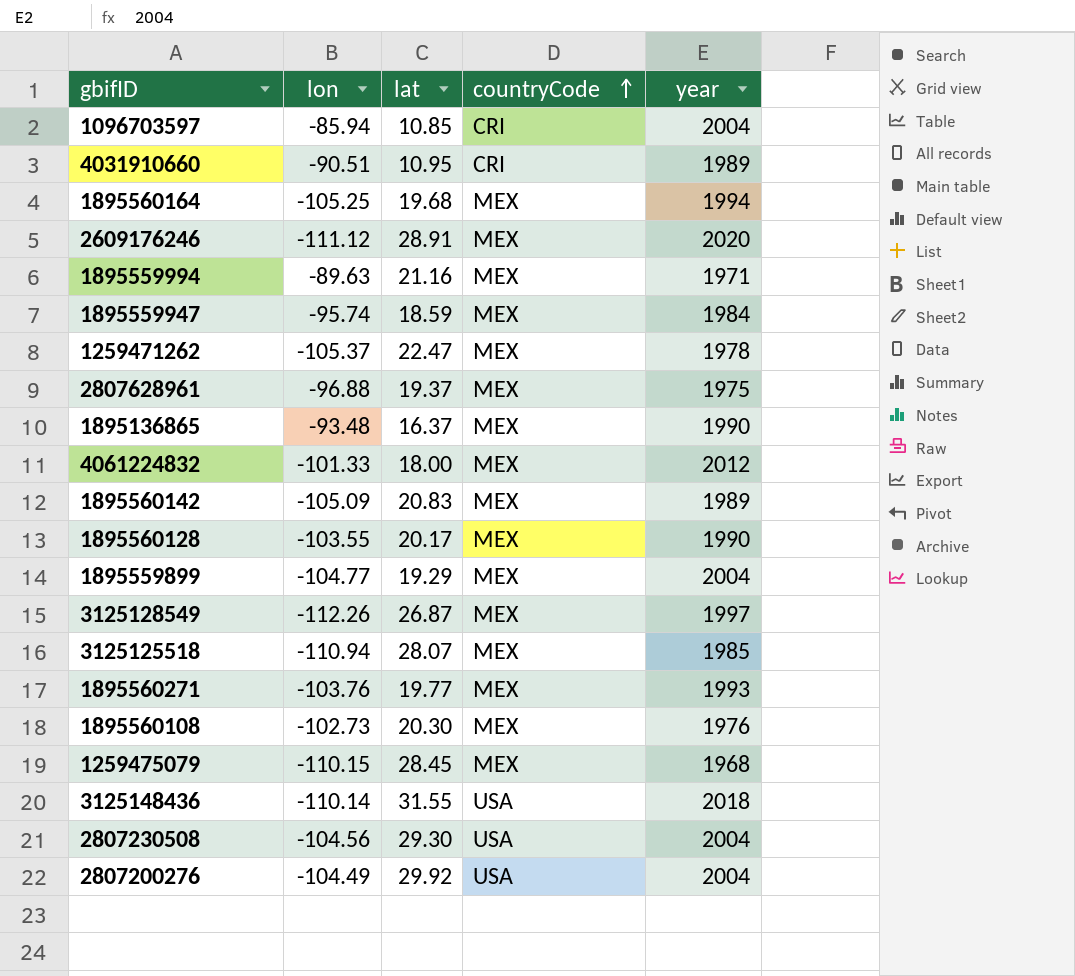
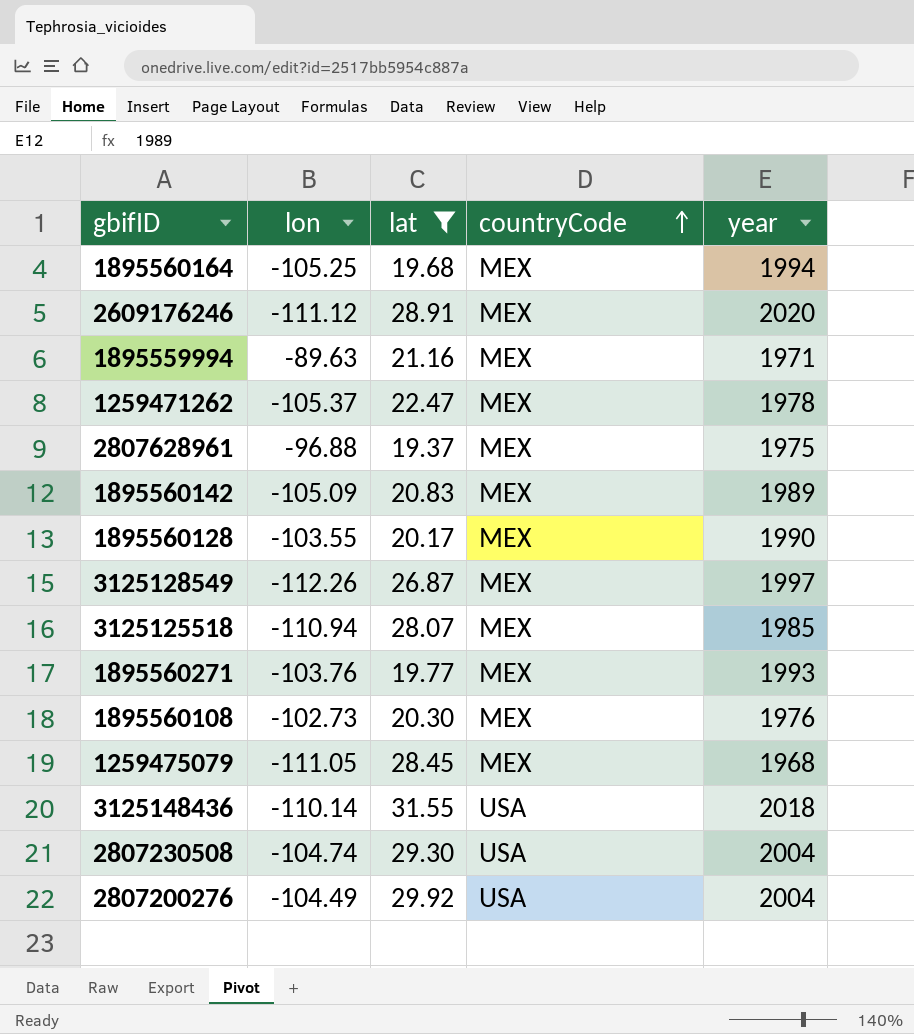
filter: none -> lat >= 19.37
1259475079 | lon: -110.15 -> -111.05
2807230508 | lon: -104.56 -> -104.74

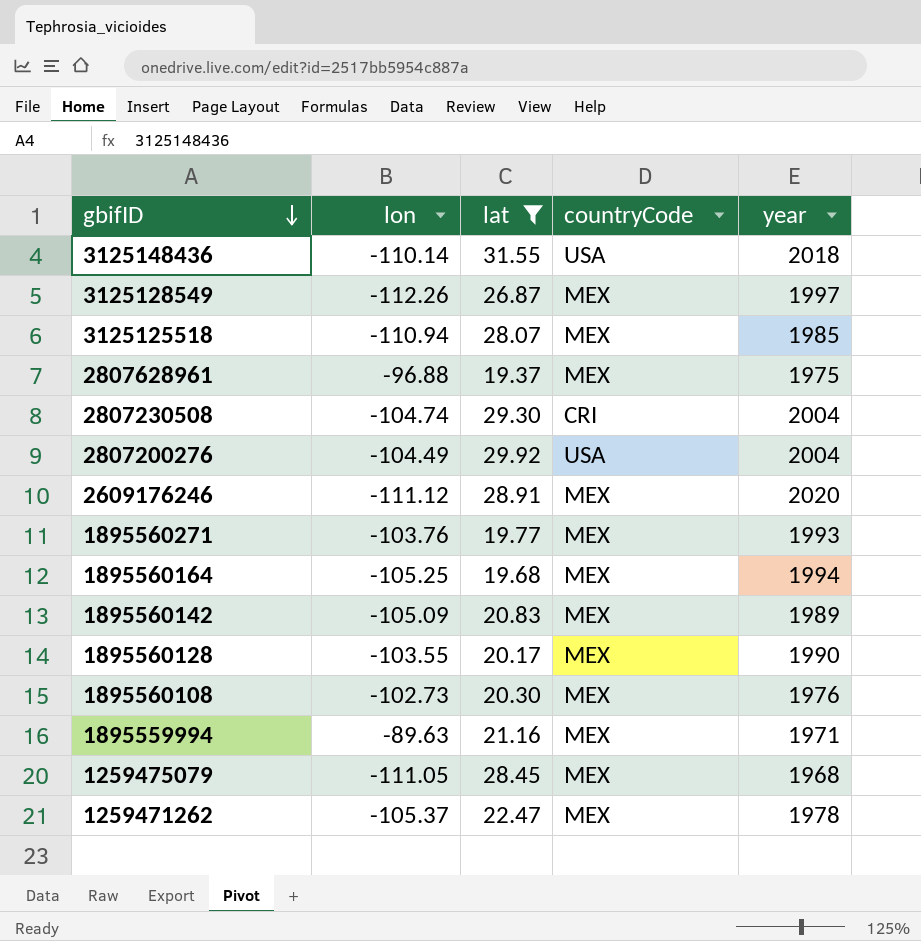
row order: countryCode ascending -> gbifID descending
2807230508 | countryCode: USA -> CRI

